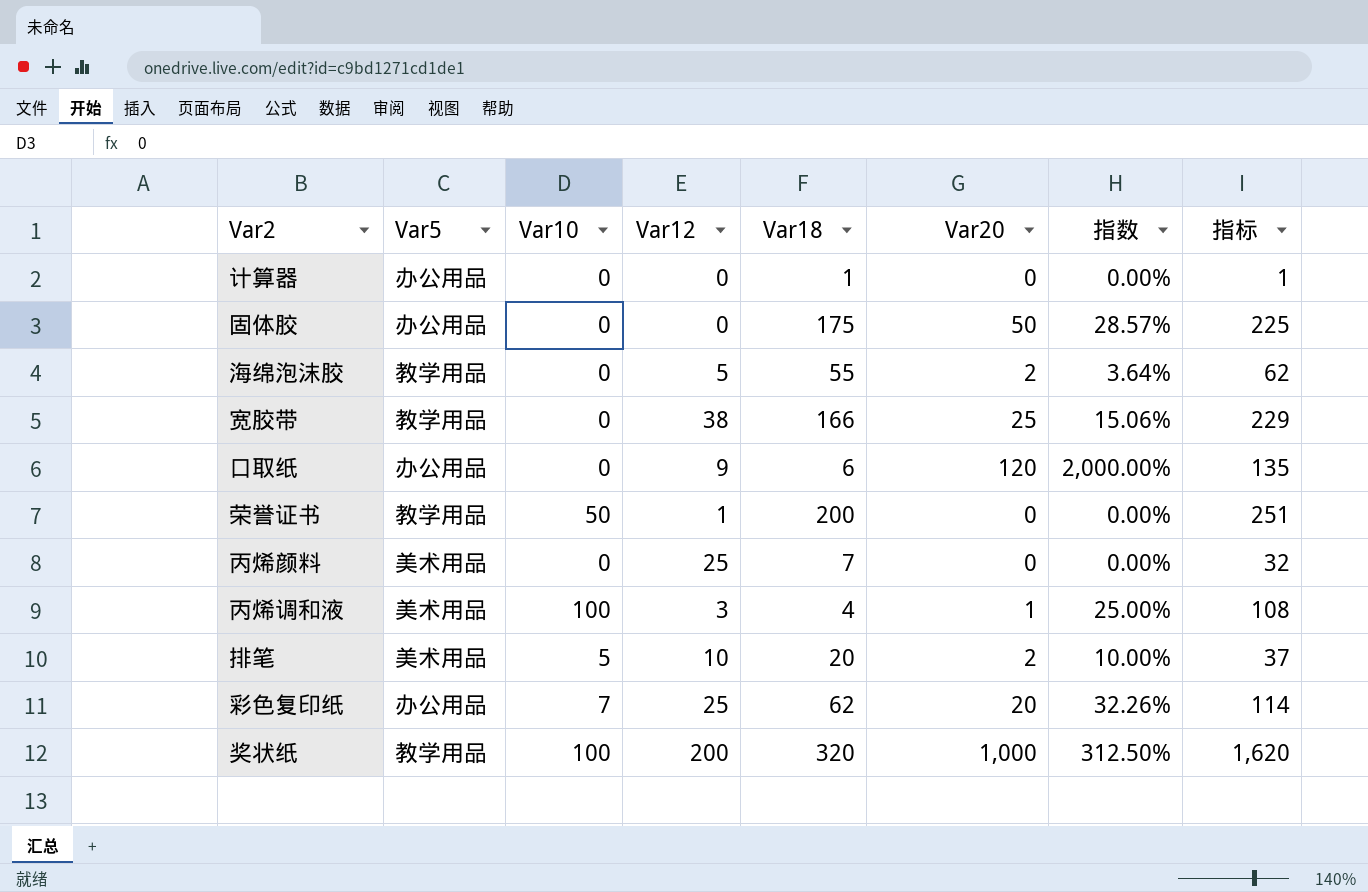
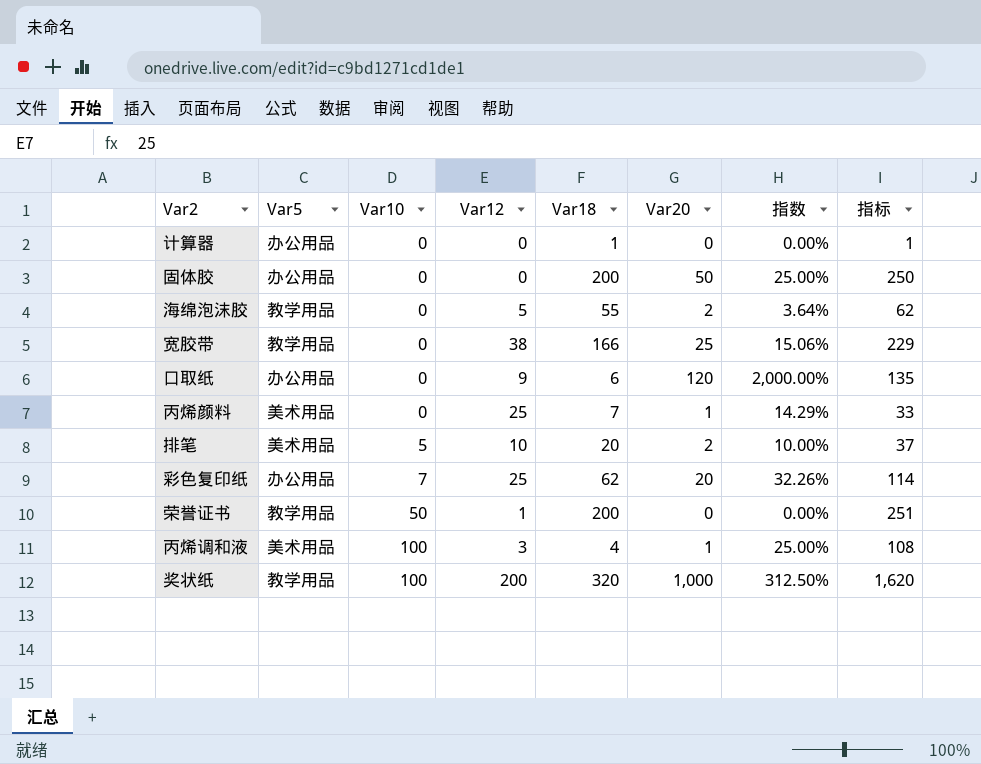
row order: none -> Var10 ascending
固体胶 | Var18: 175 -> 200
固体胶 | 指数: 28.57% -> 25.00%
固体胶 | 指标: 225 -> 250
丙烯颜料 | Var20: 0 -> 1
丙烯颜料 | 指数: 0.00% -> 14.29%
丙烯颜料 | 指标: 32 -> 33

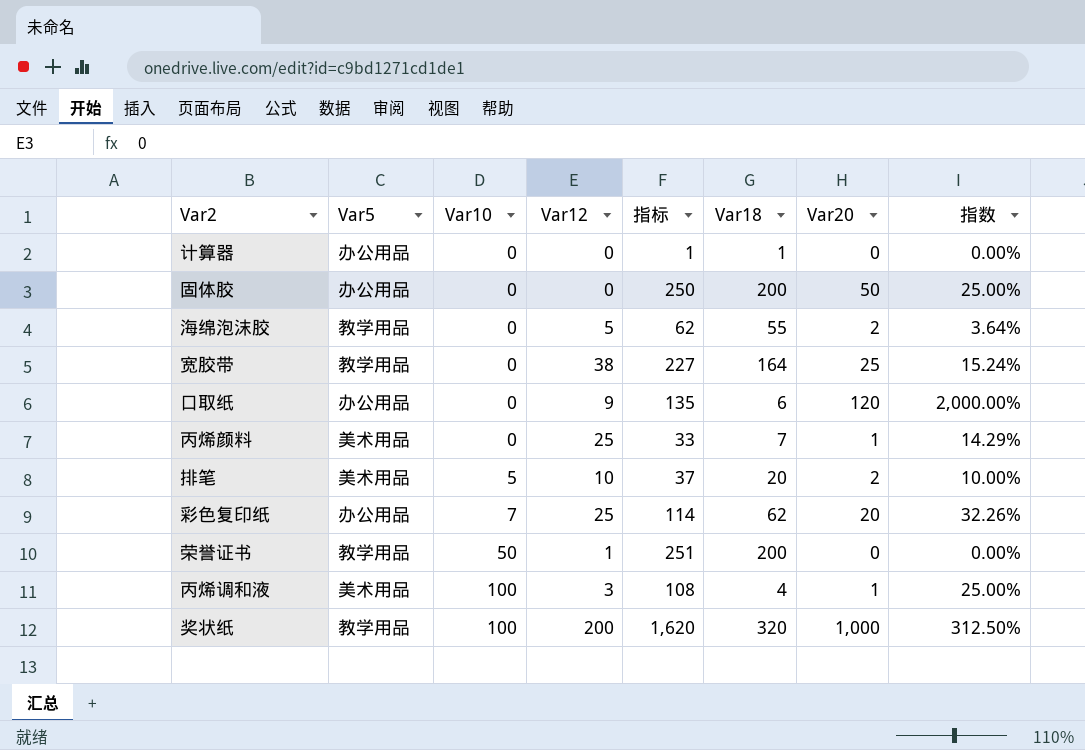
column 指标 | position: 8 -> 5
宽胶带 | 指标: 229 -> 227
宽胶带 | Var18: 166 -> 164
宽胶带 | 指数: 15.06% -> 15.24%

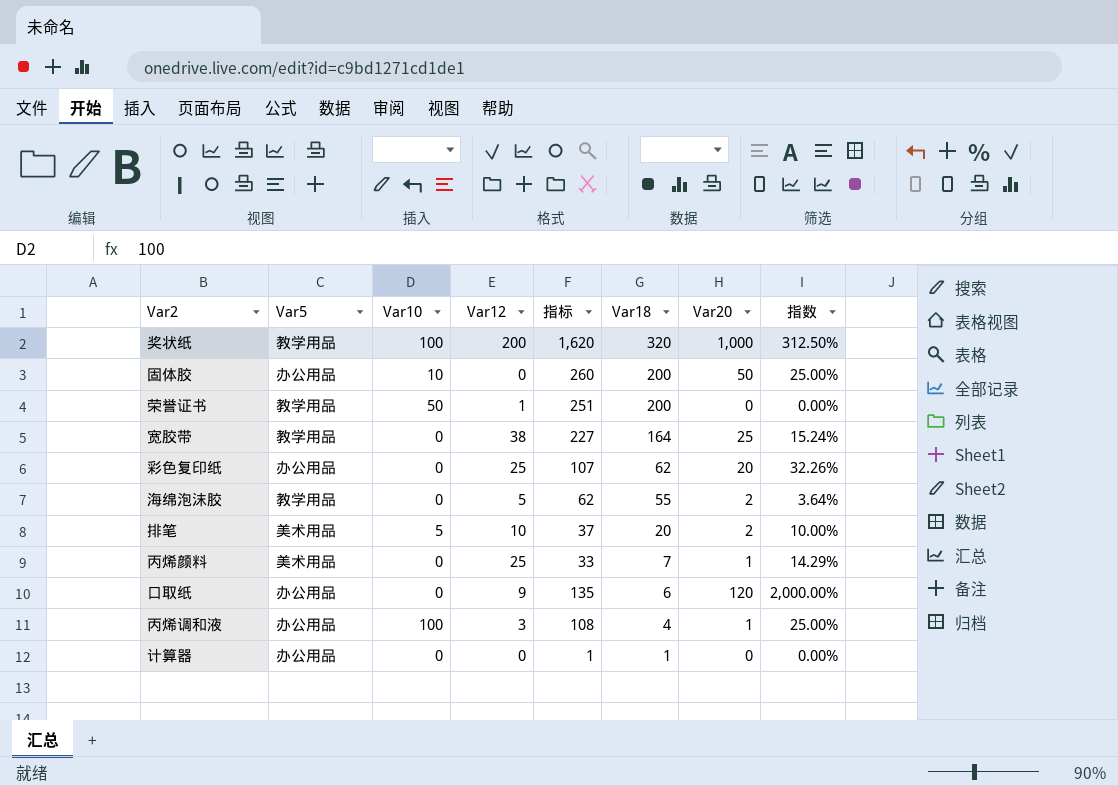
row order: Var10 ascending -> Var18 descending
固体胶 | Var10: 0 -> 10
固体胶 | 指标: 250 -> 260
彩色复印纸 | Var10: 7 -> 0
彩色复印纸 | 指标: 114 -> 107
丙烯调和液 | Var5: 美术用品 -> 办公用品

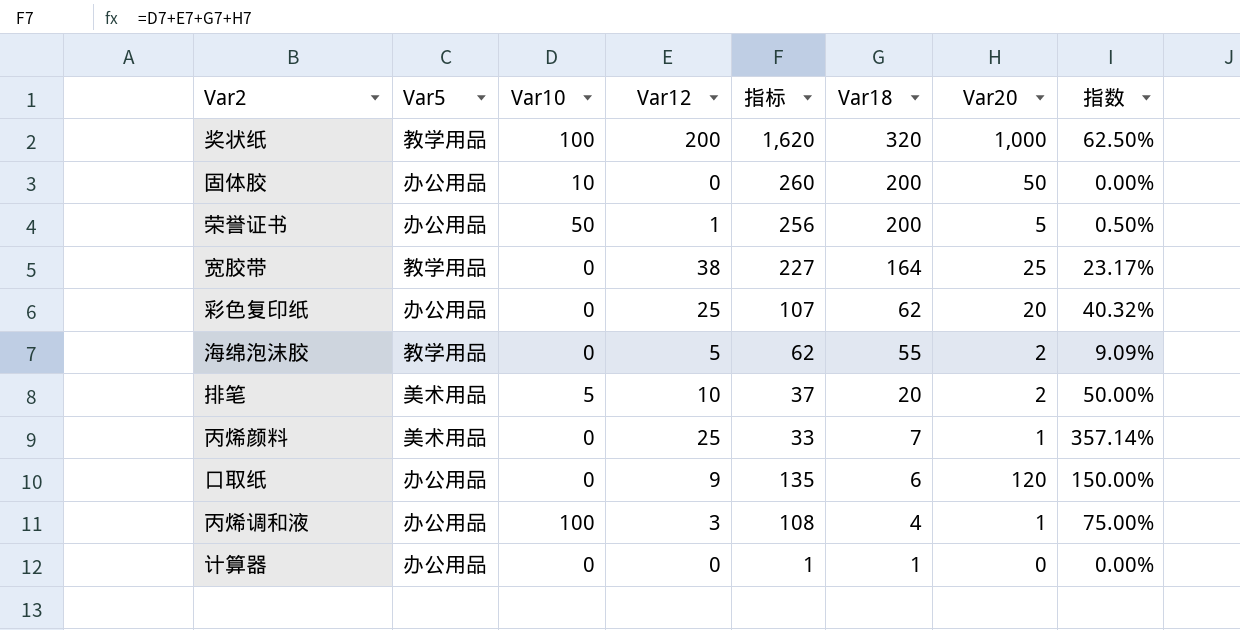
column 指数 | formula: [Var20] / [Var18] -> [Var12] / [Var18]
荣誉证书 | Var5: 教学用品 -> 办公用品
荣誉证书 | 指标: 251 -> 256
荣誉证书 | Var20: 0 -> 5

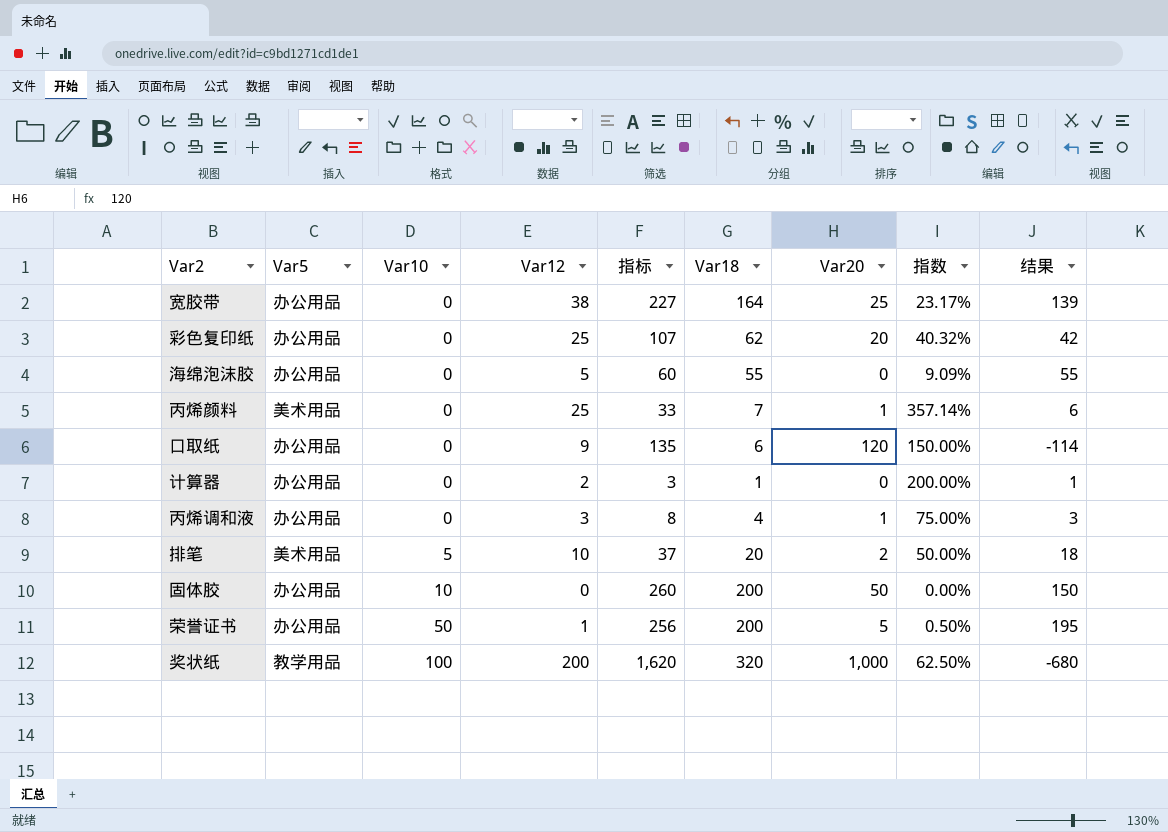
row order: Var18 descending -> Var10 ascending
column 结果 | formula: none -> [Var18] - [Var20]
宽胶带 | Var5: 教学用品 -> 办公用品
海绵泡沫胶 | Var5: 教学用品 -> 办公用品
海绵泡沫胶 | 指标: 62 -> 60
海绵泡沫胶 | Var20: 2 -> 0
计算器 | Var12: 0 -> 2
计算器 | 指标: 1 -> 3
计算器 | 指数: 0.00% -> 200.00%
丙烯调和液 | Var10: 100 -> 0
丙烯调和液 | 指标: 108 -> 8

